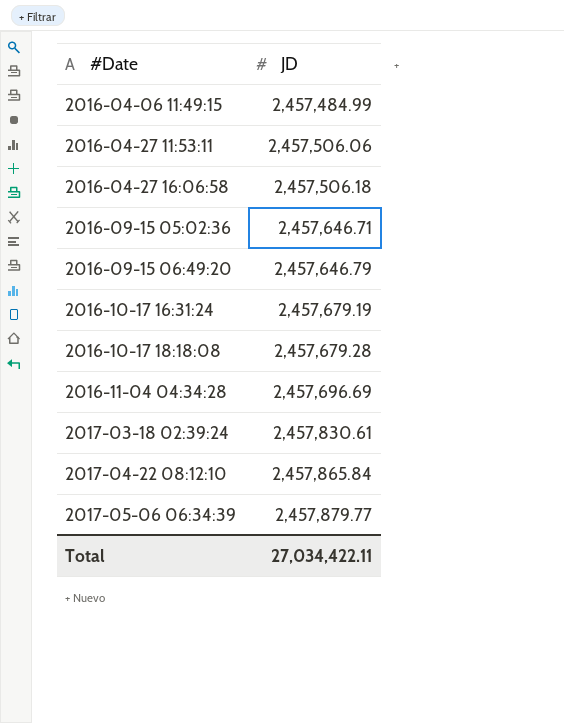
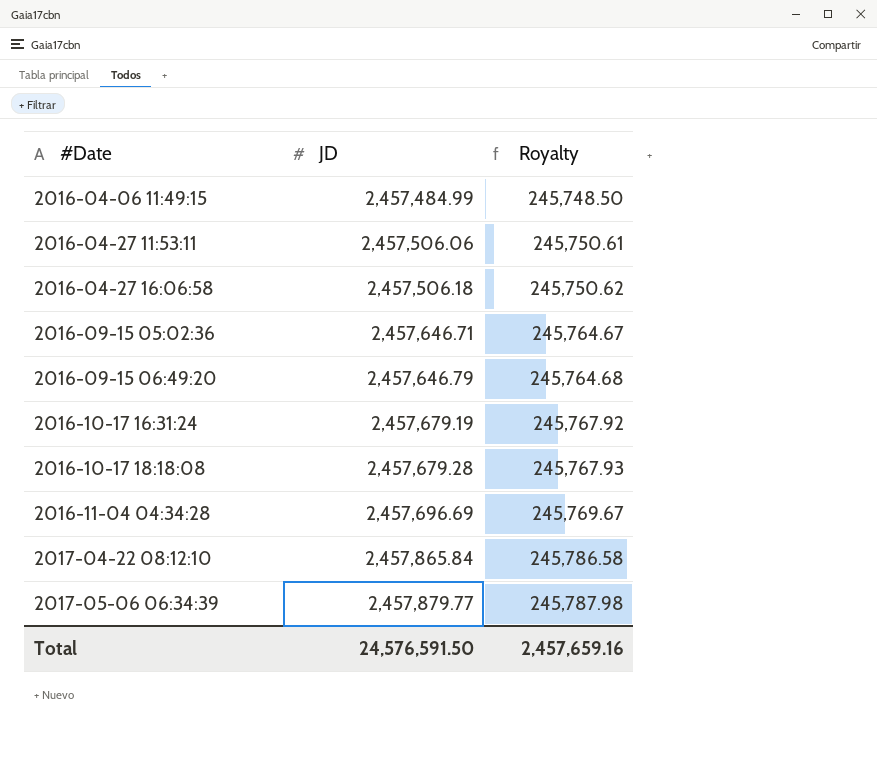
column Royalty | formula: none -> [JD] * 0.1
row 2017-03-18 02:39:24: 2,457,830.61 -> none
Total | JD: 27,034,422.11 -> 24,576,591.50

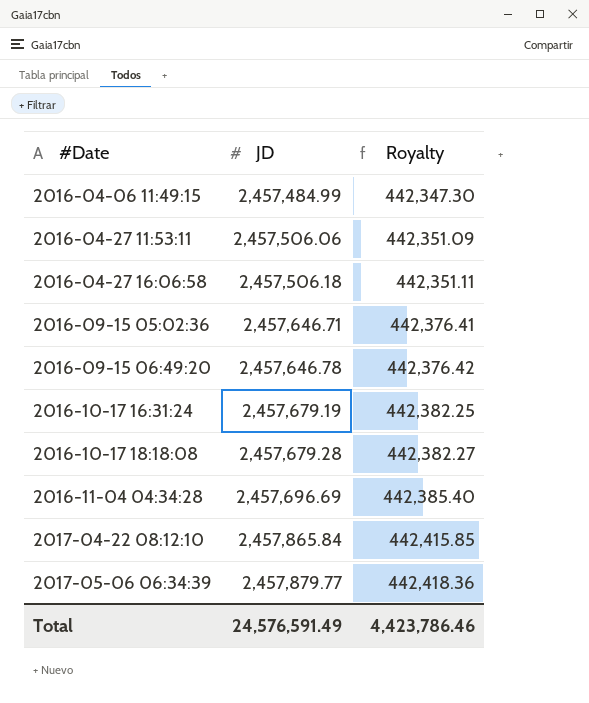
column Royalty | formula: [JD] * 0.1 -> [JD] * 0.18
2016-09-15 06:49:20 | JD: 2,457,646.79 -> 2,457,646.78
Total | JD: 24,576,591.50 -> 24,576,591.49
Total | Royalty: 2,457,659.16 -> 4,423,786.46

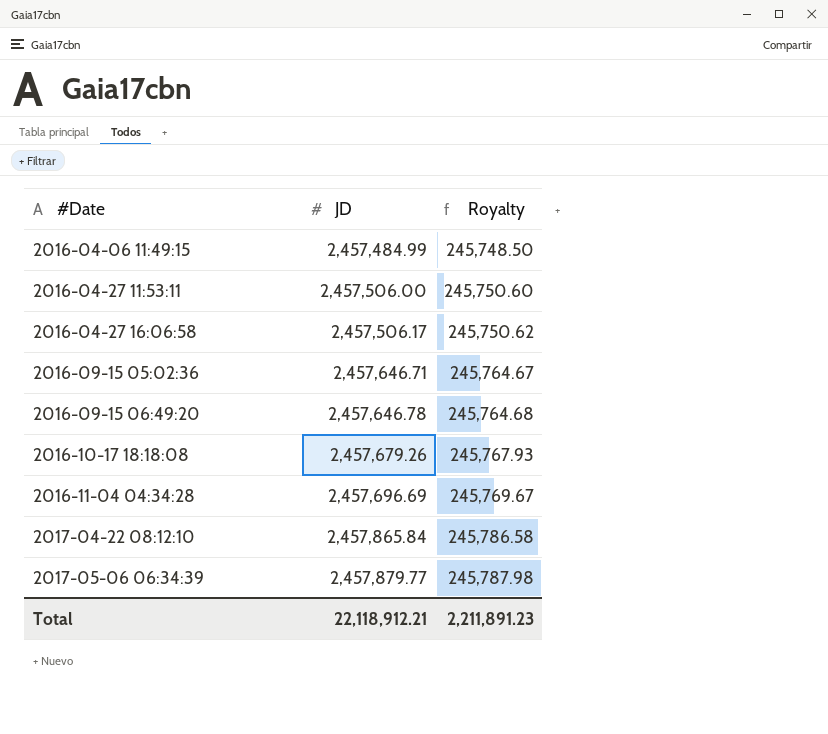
column Royalty | formula: [JD] * 0.18 -> [JD] * 0.1
row 2016-10-17 16:31:24: 2,457,679.19 | 442,382.25 -> none
2016-04-27 11:53:11 | JD: 2,457,506.06 -> 2,457,506.00
2016-04-27 16:06:58 | JD: 2,457,506.18 -> 2,457,506.17
2016-10-17 18:18:08 | JD: 2,457,679.28 -> 2,457,679.26
Total | JD: 24,576,591.49 -> 22,118,912.21
Total | Royalty: 4,423,786.46 -> 2,211,891.23

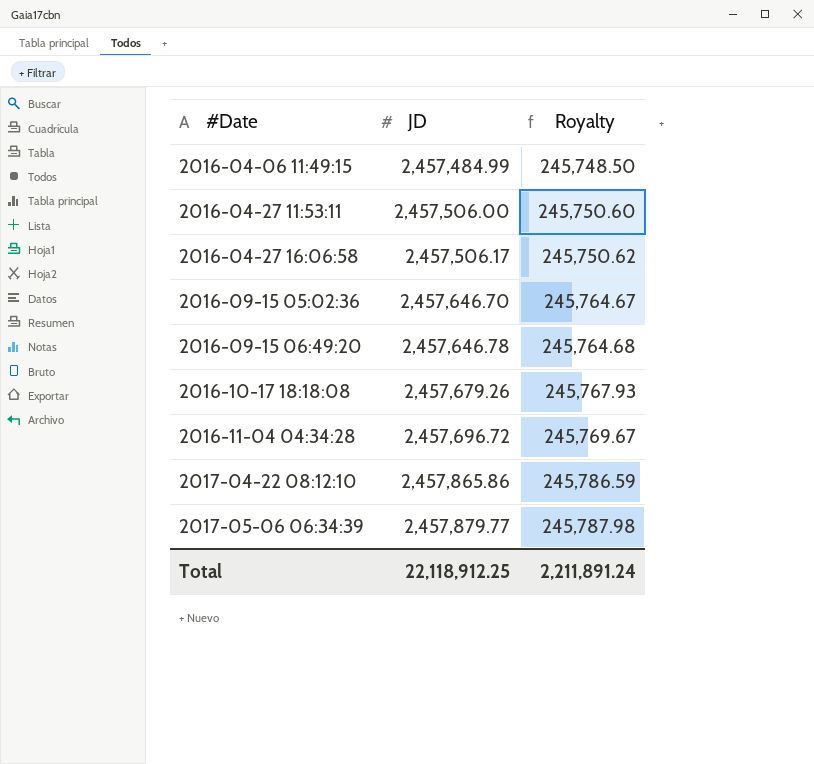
2016-09-15 05:02:36 | JD: 2,457,646.71 -> 2,457,646.70
2016-11-04 04:34:28 | JD: 2,457,696.69 -> 2,457,696.72
2017-04-22 08:12:10 | JD: 2,457,865.84 -> 2,457,865.86
2017-04-22 08:12:10 | Royalty: 245,786.58 -> 245,786.59
Total | JD: 22,118,912.21 -> 22,118,912.25
Total | Royalty: 2,211,891.23 -> 2,211,891.24

